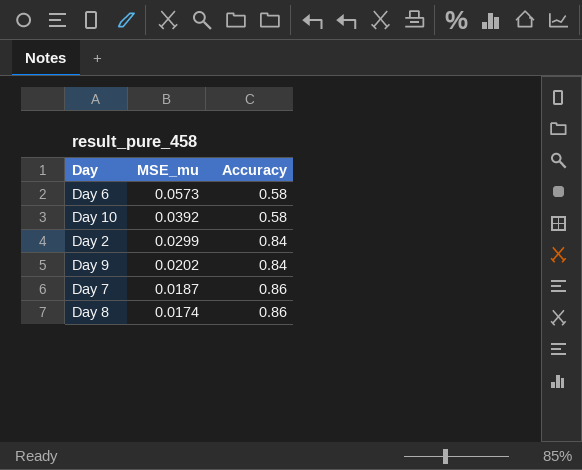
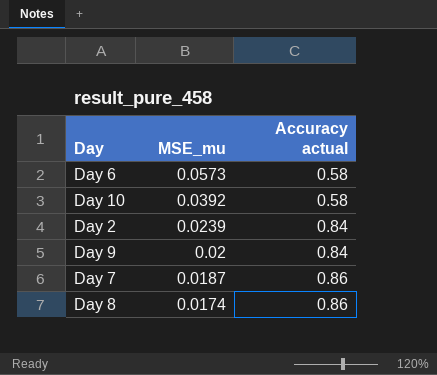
column name: Accuracy -> Accuracy actual
Day 2 | MSE_mu: 0.0299 -> 0.0239
Day 9 | MSE_mu: 0.0202 -> 0.02

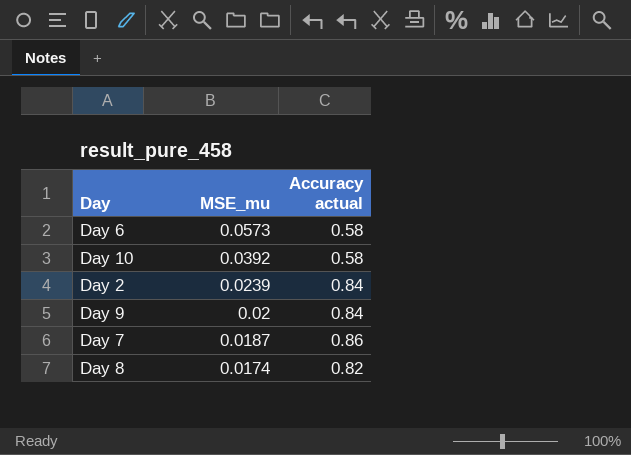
Day 8 | Accuracy actual: 0.86 -> 0.82

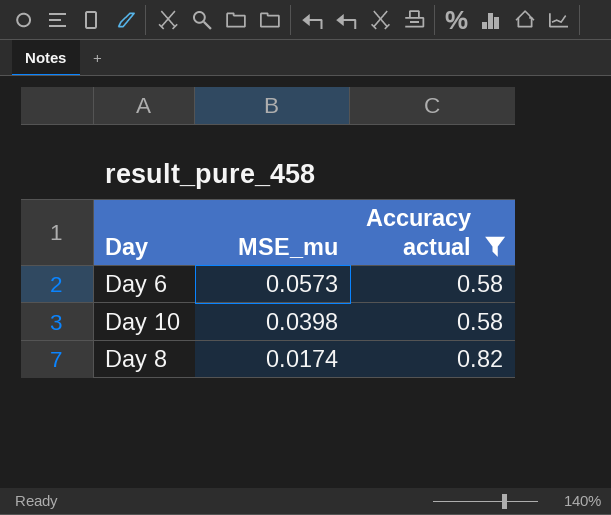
filter: none -> Accuracy actual <= 0.82
Day 10 | MSE_mu: 0.0392 -> 0.0398

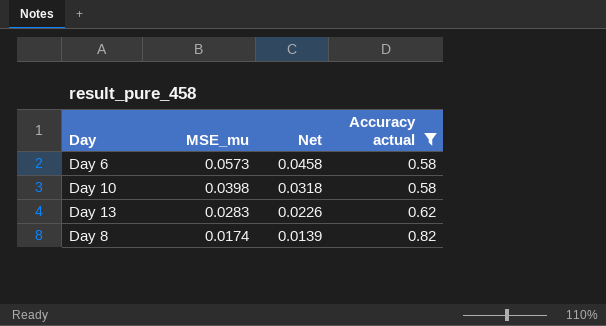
column Net | formula: none -> [MSE_mu] * 0.8
row Day 13: none -> 0.0283 | 0.0226 | 0.62

